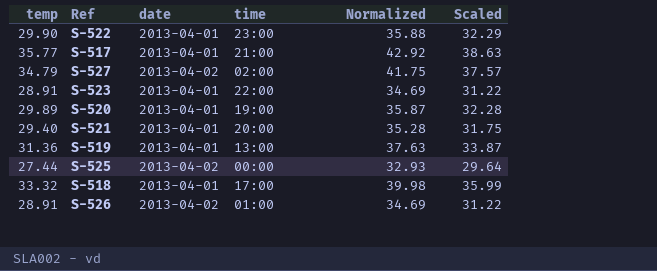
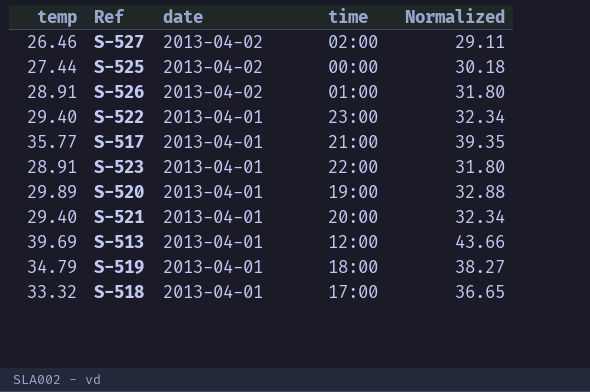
row order: none -> date descending
column Scaled | formula: [temp] * 1.08 -> none
column Normalized | formula: [temp] * 1.2 -> [temp] * 1.1
S-527 | temp: 34.79 -> 26.46
S-522 | temp: 29.90 -> 29.40
row S-513: none -> 39.69 | 2013-04-01 | 12:00 | 43.66
S-519 | temp: 31.36 -> 34.79
S-519 | time: 13:00 -> 18:00

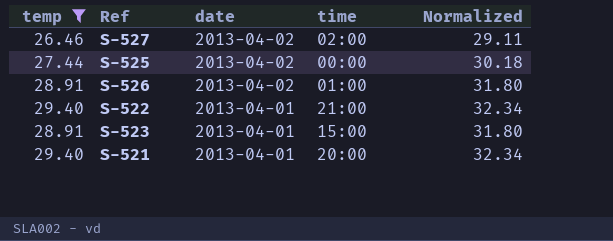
filter: none -> temp <= 29.40
S-522 | time: 23:00 -> 21:00
S-523 | time: 22:00 -> 15:00

